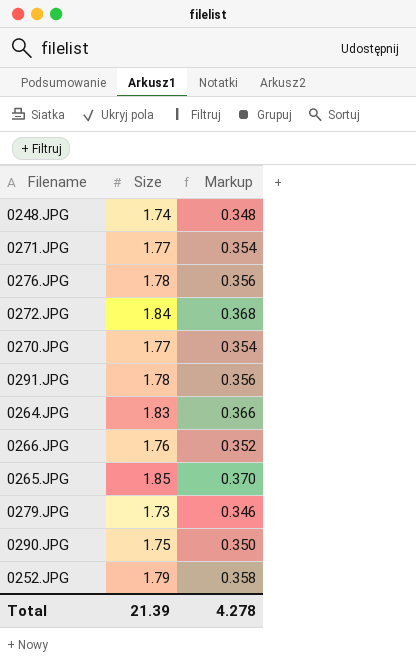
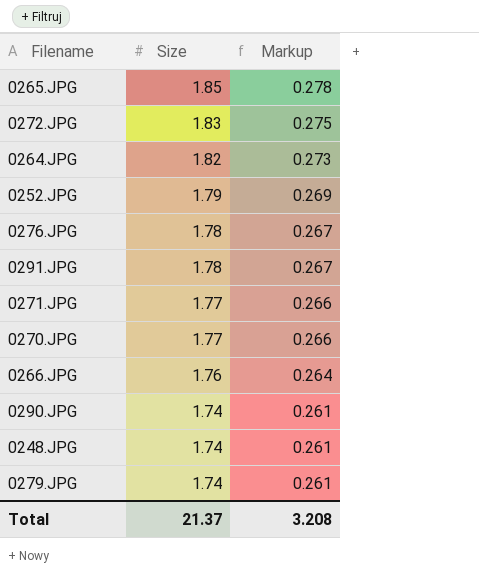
row order: none -> Size descending
column Markup | formula: [Size] * 0.2 -> [Size] * 0.15
0272.JPG | Size: 1.84 -> 1.83
0264.JPG | Size: 1.83 -> 1.82
0290.JPG | Size: 1.75 -> 1.74
0279.JPG | Size: 1.73 -> 1.74
Total | Size: 21.39 -> 21.37
Total | Markup: 4.278 -> 3.208

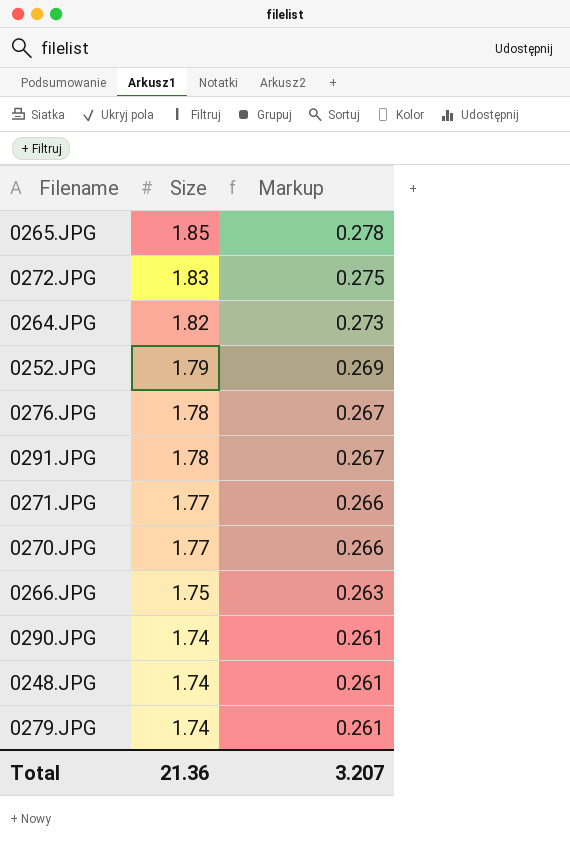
0266.JPG | Size: 1.76 -> 1.75
0266.JPG | Markup: 0.264 -> 0.263
Total | Size: 21.37 -> 21.36
Total | Markup: 3.208 -> 3.207

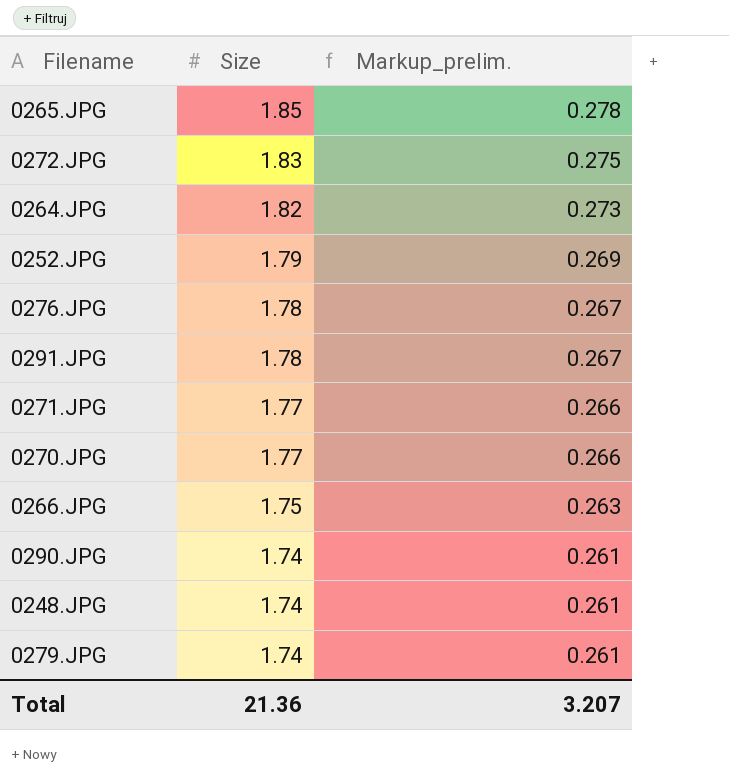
column name: Markup -> Markup_prelim.

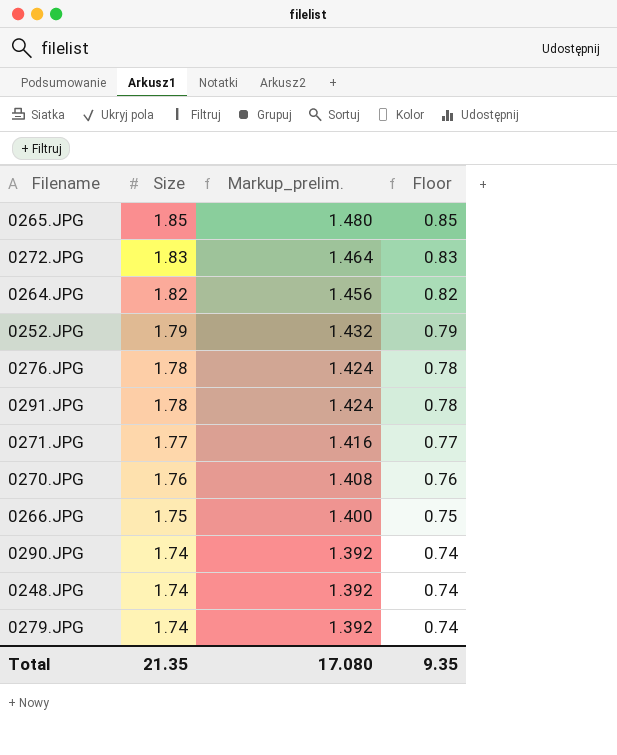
column Markup_prelim. | formula: [Size] * 0.15 -> [Size] * 0.8
column Floor | formula: none -> [Size] - 1
0270.JPG | Size: 1.77 -> 1.76
Total | Size: 21.36 -> 21.35
Total | Markup_prelim.: 3.207 -> 17.080

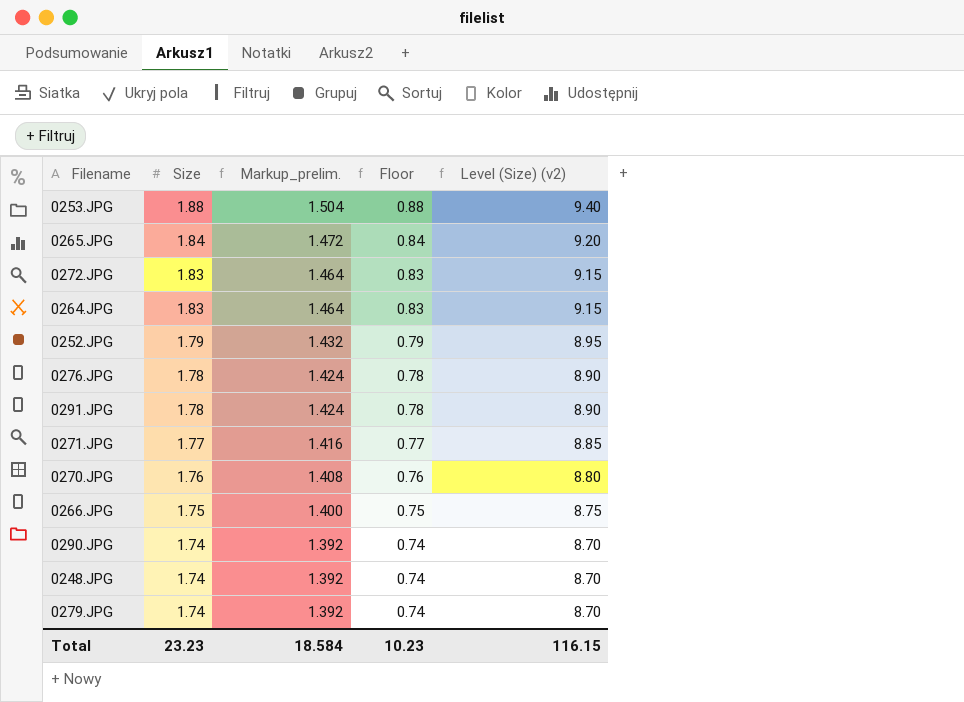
column Level (Size) (v2) | formula: none -> [Size] * 5
row 0253.JPG: none -> 1.88 | 1.504 | 0.88 | 9.40
0265.JPG | Size: 1.85 -> 1.84
0265.JPG | Markup_prelim.: 1.480 -> 1.472
0265.JPG | Floor: 0.85 -> 0.84
0264.JPG | Size: 1.82 -> 1.83
0264.JPG | Markup_prelim.: 1.456 -> 1.464
0264.JPG | Floor: 0.82 -> 0.83
Total | Size: 21.35 -> 23.23
Total | Markup_prelim.: 17.080 -> 18.584
Total | Floor: 9.35 -> 10.23

